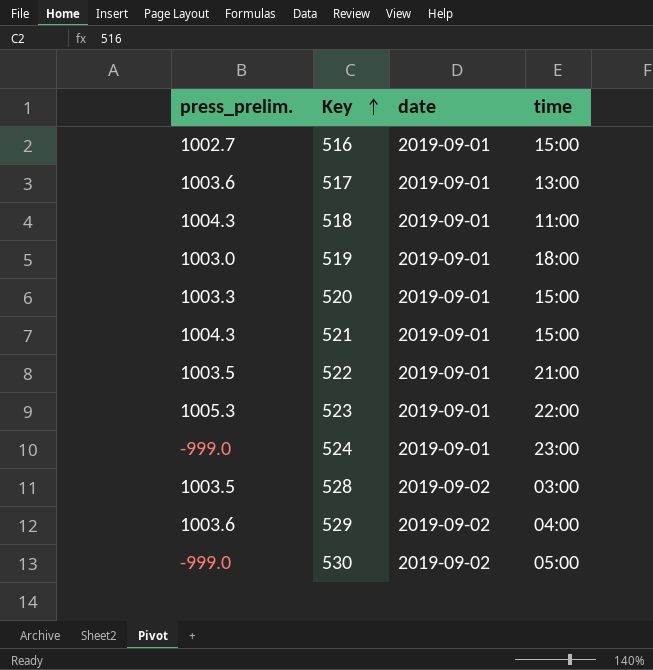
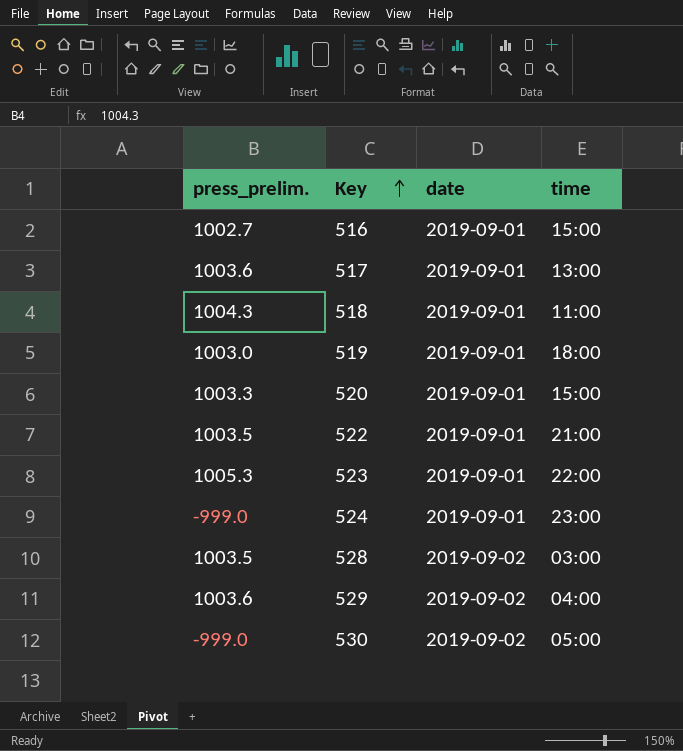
row 521: 1004.3 | 2019-09-01 | 15:00 -> none

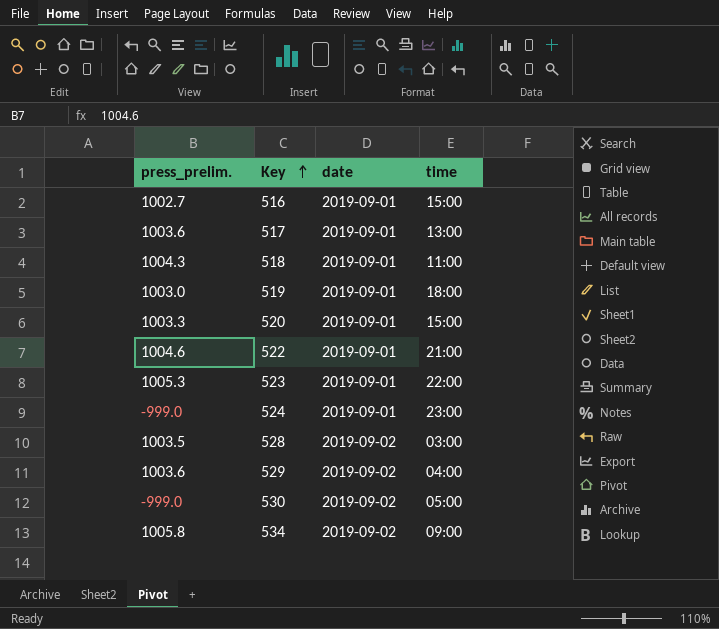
522 | press_prelim.: 1003.5 -> 1004.6
row 534: none -> 1005.8 | 2019-09-02 | 09:00

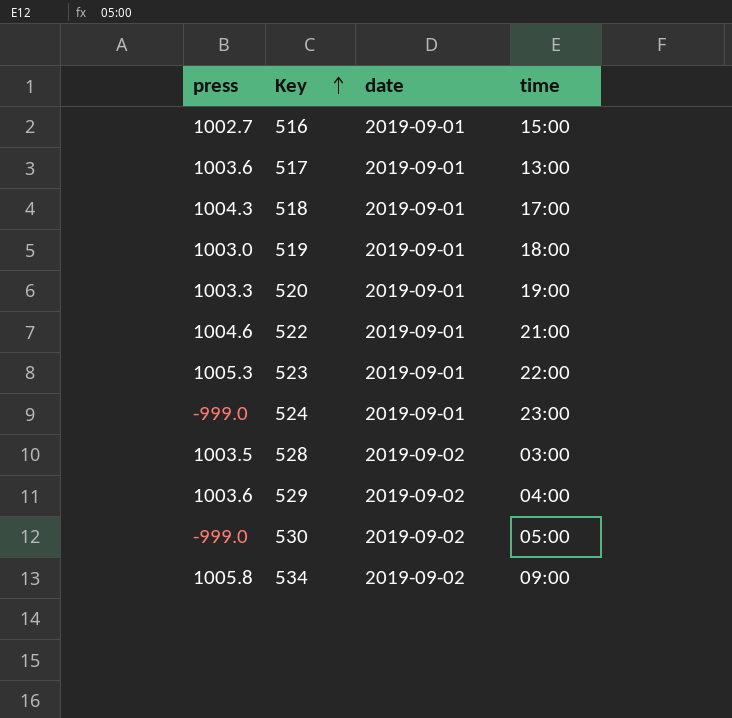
column name: press_prelim. -> press
518 | time: 11:00 -> 17:00
520 | time: 15:00 -> 19:00

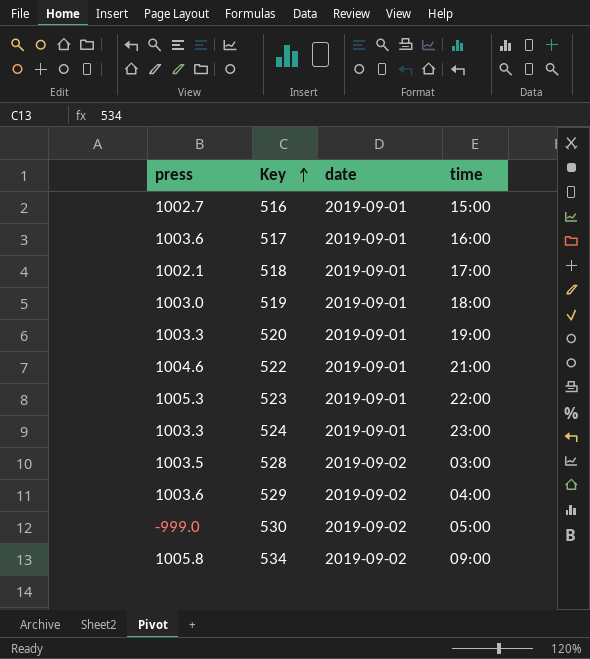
517 | time: 13:00 -> 16:00
518 | press: 1004.3 -> 1002.1
524 | press: -999.0 -> 1003.3

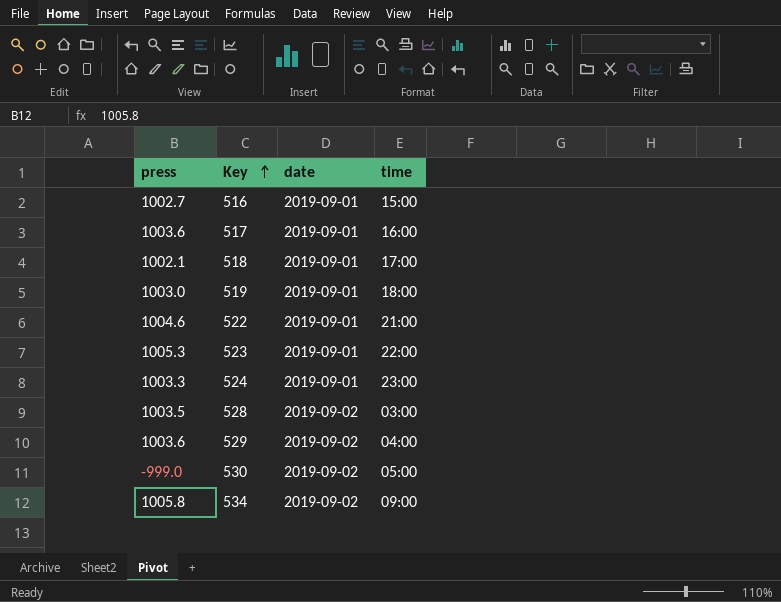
row 520: 1003.3 | 2019-09-01 | 19:00 -> none

